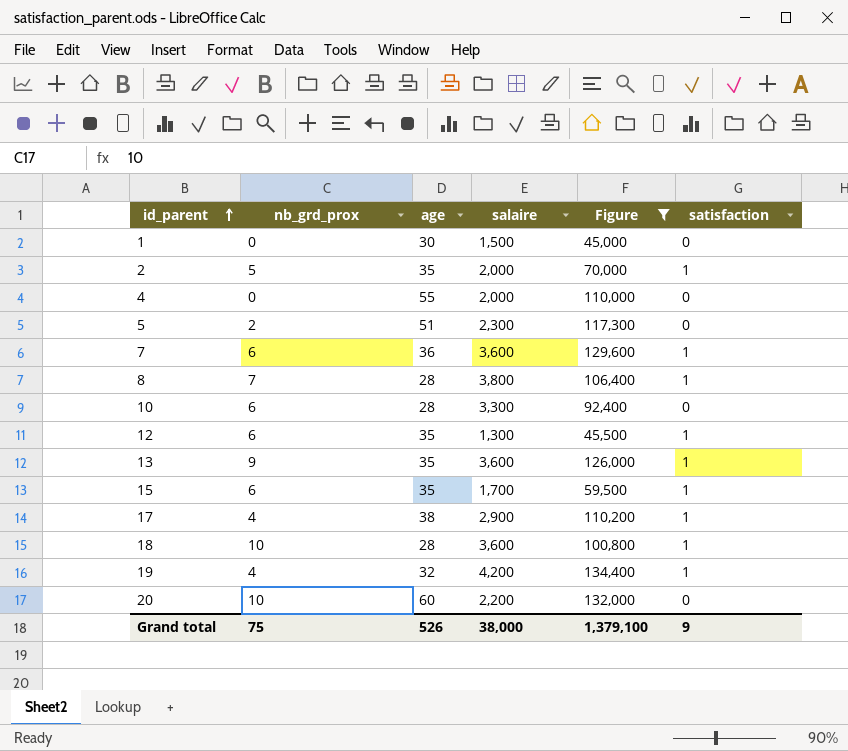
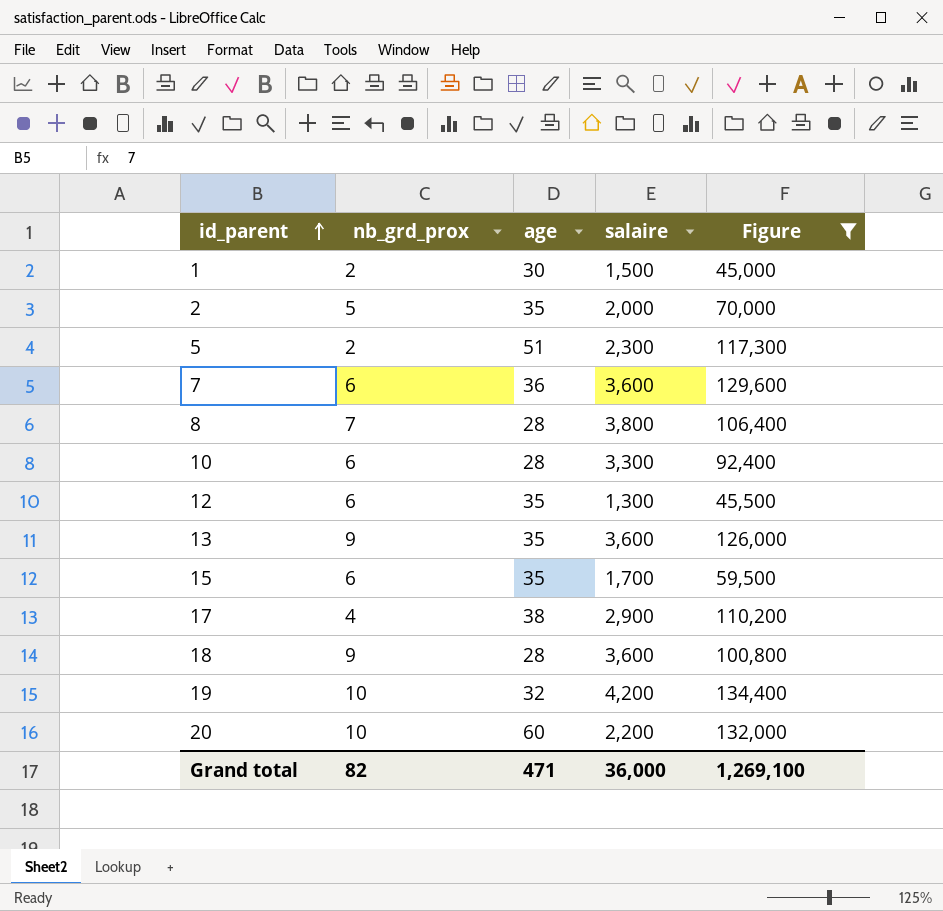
column satisfaction | position: 6 -> none
row 4: 0 | 55 | 2,000 | 110,000 | 0 -> none
1 | nb_grd_prox: 0 -> 2
18 | nb_grd_prox: 10 -> 9
19 | nb_grd_prox: 4 -> 10
Grand total | nb_grd_prox: 75 -> 82
Grand total | age: 526 -> 471
Grand total | salaire: 38,000 -> 36,000
Grand total | Figure: 1,379,100 -> 1,269,100

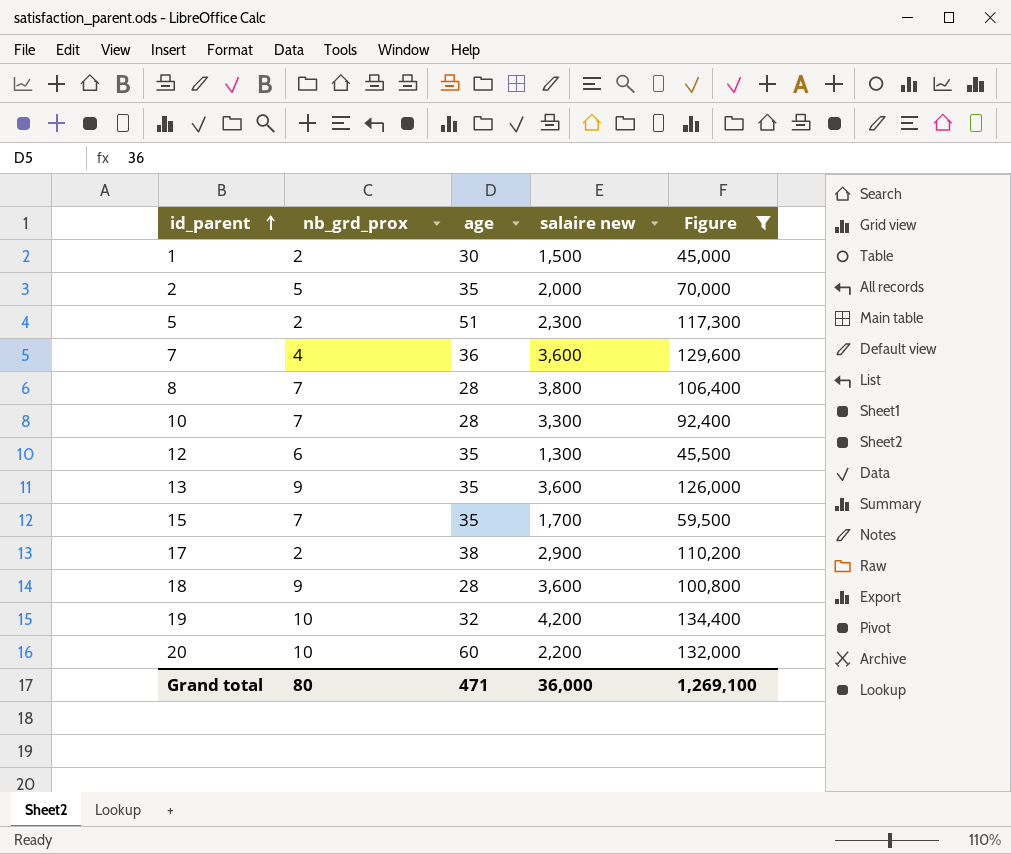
column name: salaire -> salaire new
7 | nb_grd_prox: 6 -> 4
10 | nb_grd_prox: 6 -> 7
15 | nb_grd_prox: 6 -> 7
17 | nb_grd_prox: 4 -> 2
Grand total | nb_grd_prox: 82 -> 80

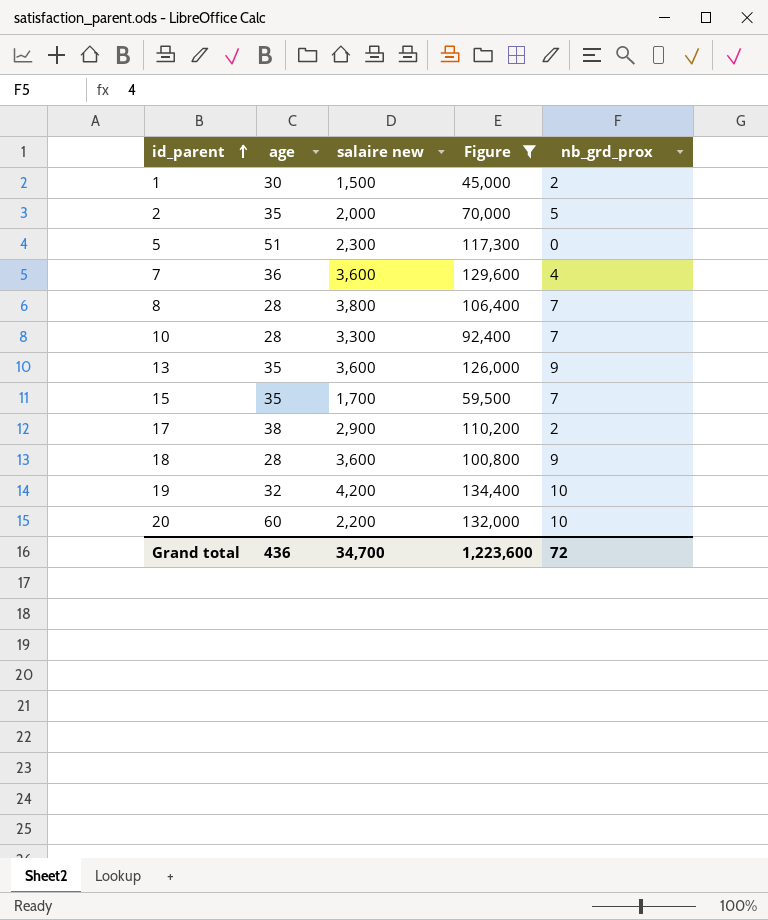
column nb_grd_prox | position: 2 -> 5
row 12: 6 | 35 | 1,300 | 45,500 -> none
5 | nb_grd_prox: 2 -> 0
Grand total | age: 471 -> 436
Grand total | salaire new: 36,000 -> 34,700
Grand total | Figure: 1,269,100 -> 1,223,600
Grand total | nb_grd_prox: 80 -> 72

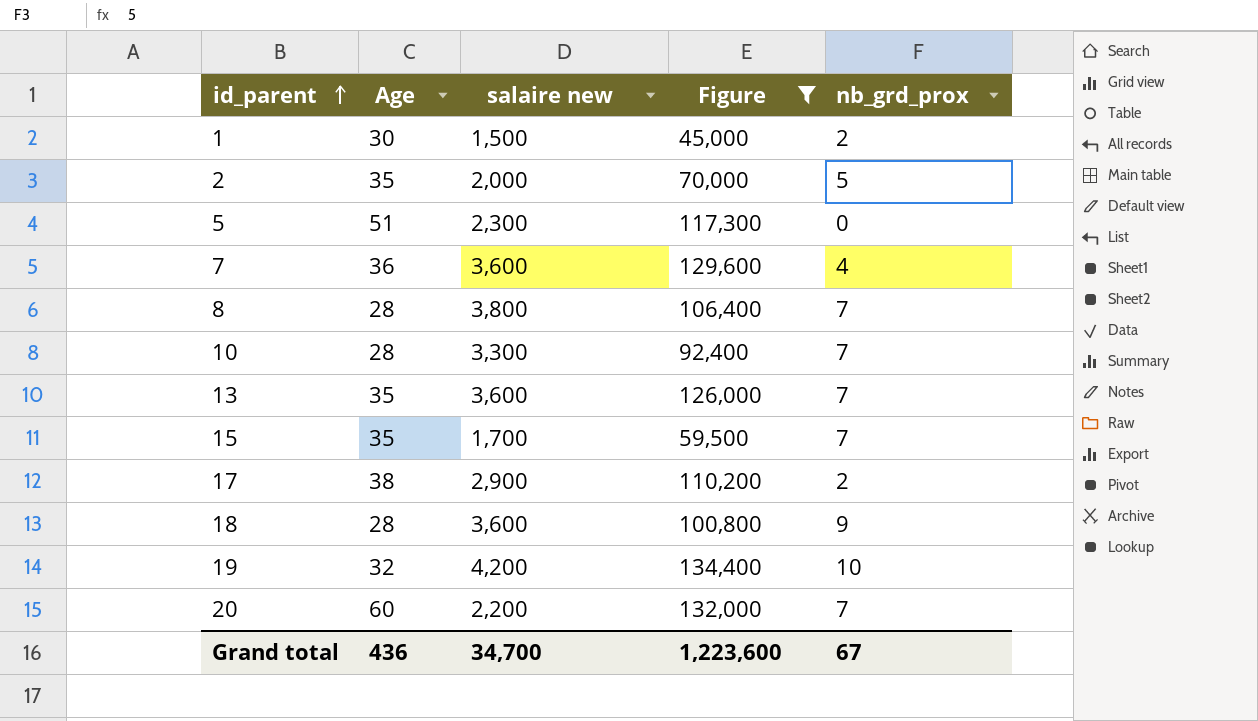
column name: age -> Age
13 | nb_grd_prox: 9 -> 7
20 | nb_grd_prox: 10 -> 7
Grand total | nb_grd_prox: 72 -> 67

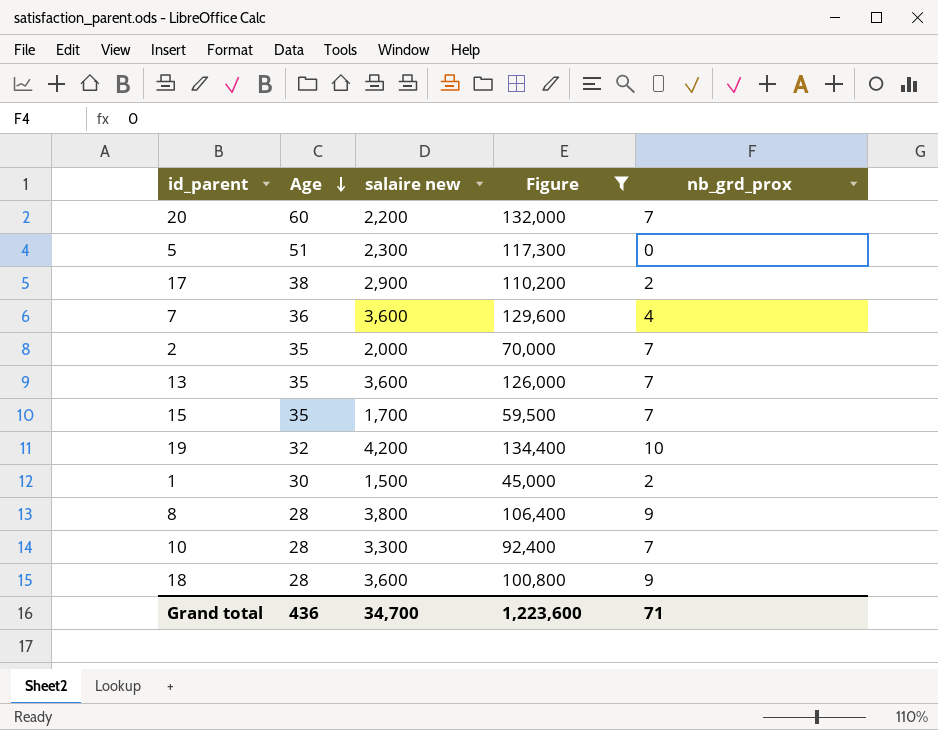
row order: id_parent ascending -> Age descending
2 | nb_grd_prox: 5 -> 7
8 | nb_grd_prox: 7 -> 9
Grand total | nb_grd_prox: 67 -> 71

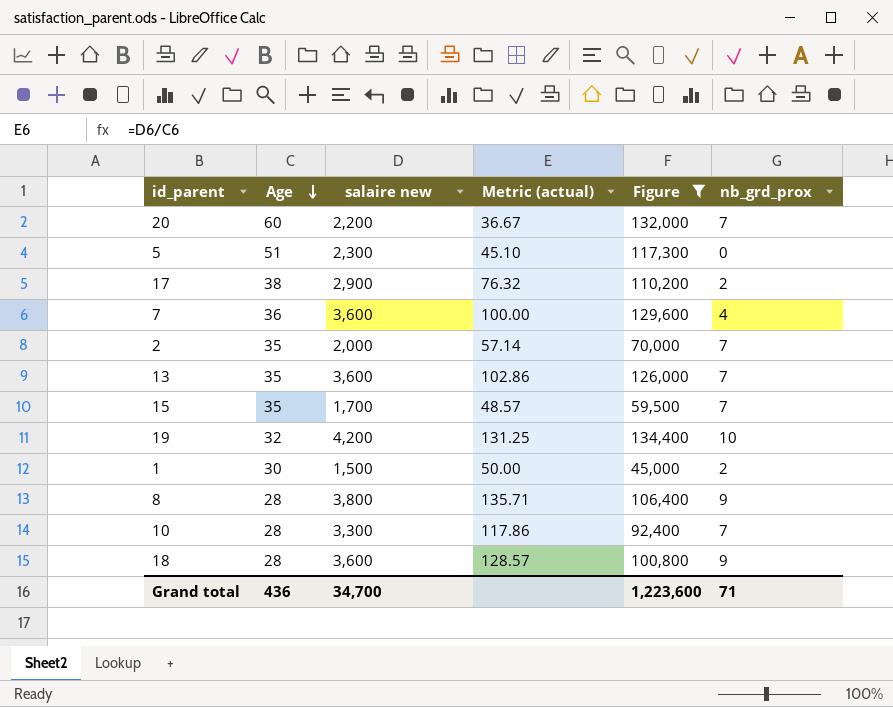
column Metric (actual) | formula: none -> [salaire new] / [Age]

